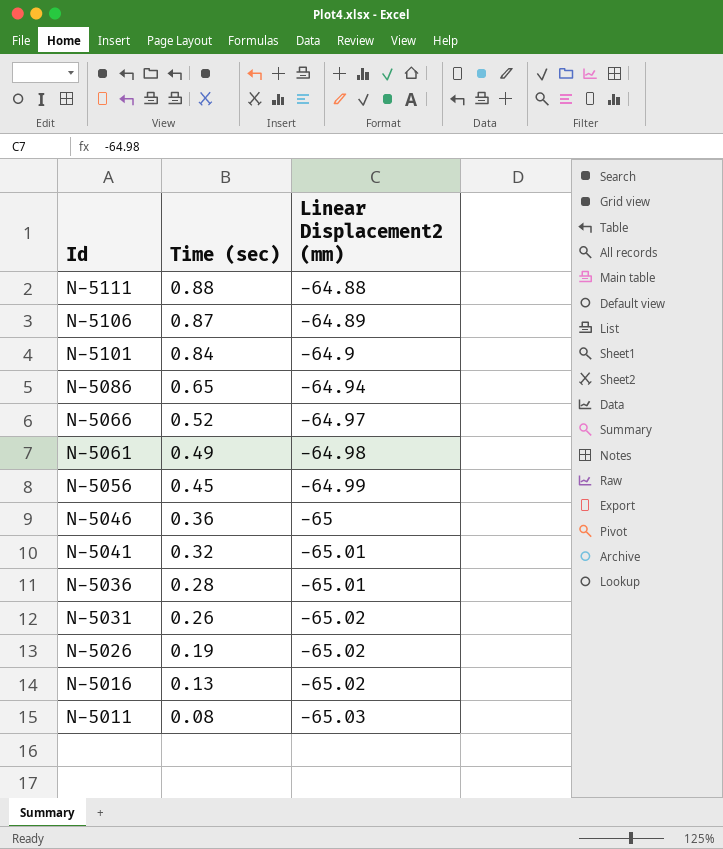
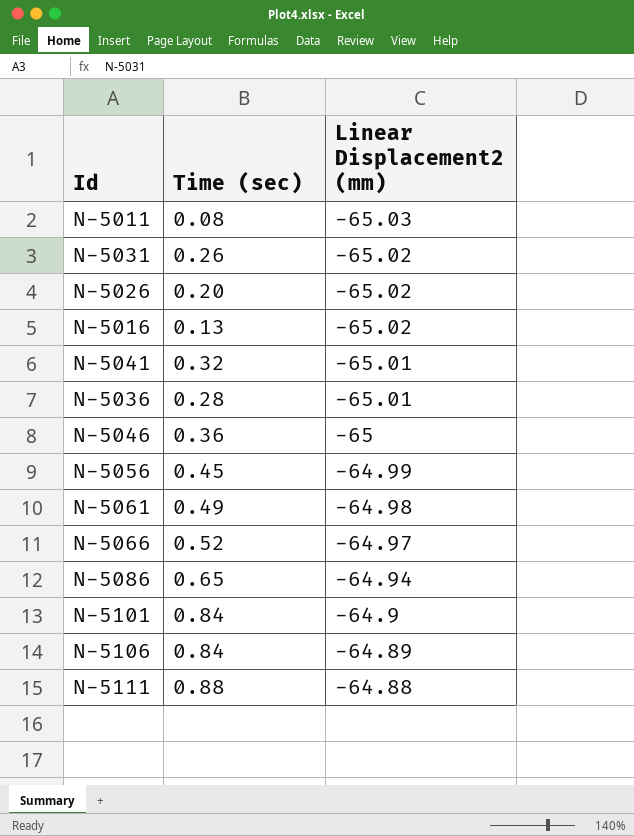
row order: Id descending -> Linear Displacement2 (mm) ascending
N-5026 | Time (sec): 0.19 -> 0.20
N-5106 | Time (sec): 0.87 -> 0.84

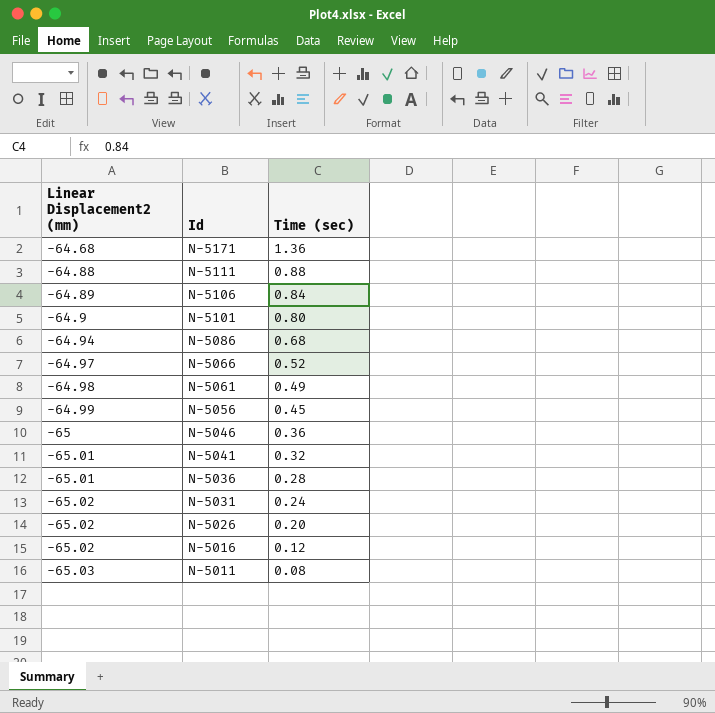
row order: Linear Displacement2 (mm) ascending -> Linear Displacement2 (mm) descending
column Linear Displacement2 (mm) | position: 3 -> 1
row N-5171: none -> -64.68 | 1.36
N-5101 | Time (sec): 0.84 -> 0.80
N-5086 | Time (sec): 0.65 -> 0.68
N-5031 | Time (sec): 0.26 -> 0.24
N-5016 | Time (sec): 0.13 -> 0.12

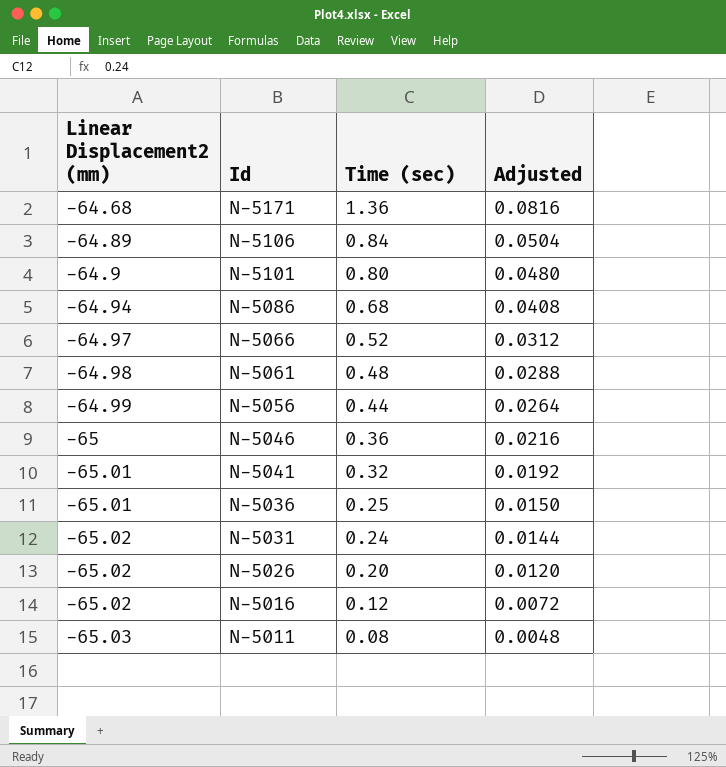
column Adjusted | formula: none -> [Time (sec)] * 0.06
row N-5111: -64.88 | 0.88 -> none
N-5061 | Time (sec): 0.49 -> 0.48
N-5056 | Time (sec): 0.45 -> 0.44
N-5036 | Time (sec): 0.28 -> 0.25

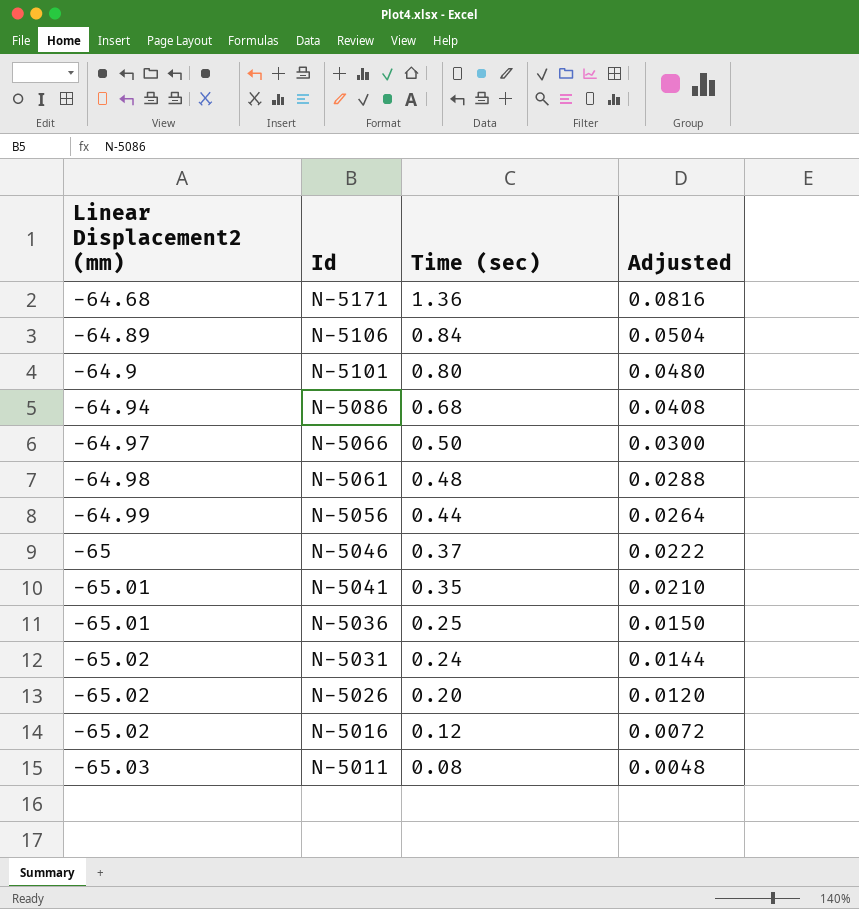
N-5066 | Time (sec): 0.52 -> 0.50
N-5066 | Adjusted: 0.0312 -> 0.0300
N-5046 | Time (sec): 0.36 -> 0.37
N-5046 | Adjusted: 0.0216 -> 0.0222
N-5041 | Time (sec): 0.32 -> 0.35
N-5041 | Adjusted: 0.0192 -> 0.0210

